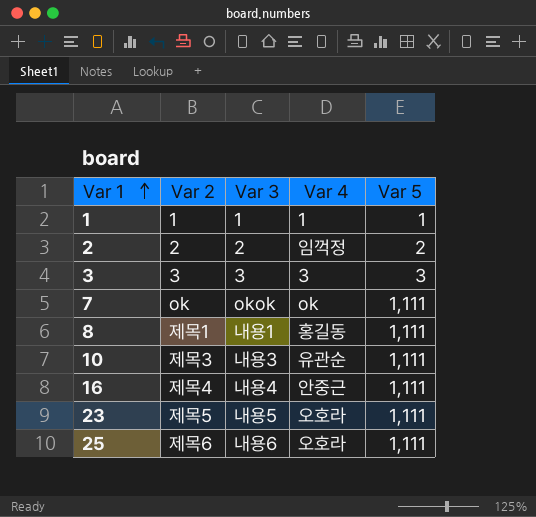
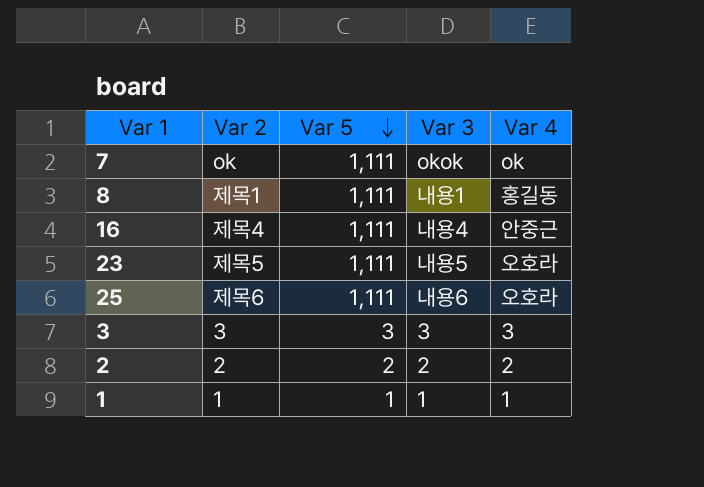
row order: Var 1 ascending -> Var 5 descending
column Var 5 | position: 5 -> 3
row 10: 제목3 | 내용3 | 유관순 | 1,111 -> none
2 | Var 4: 임꺽정 -> 2

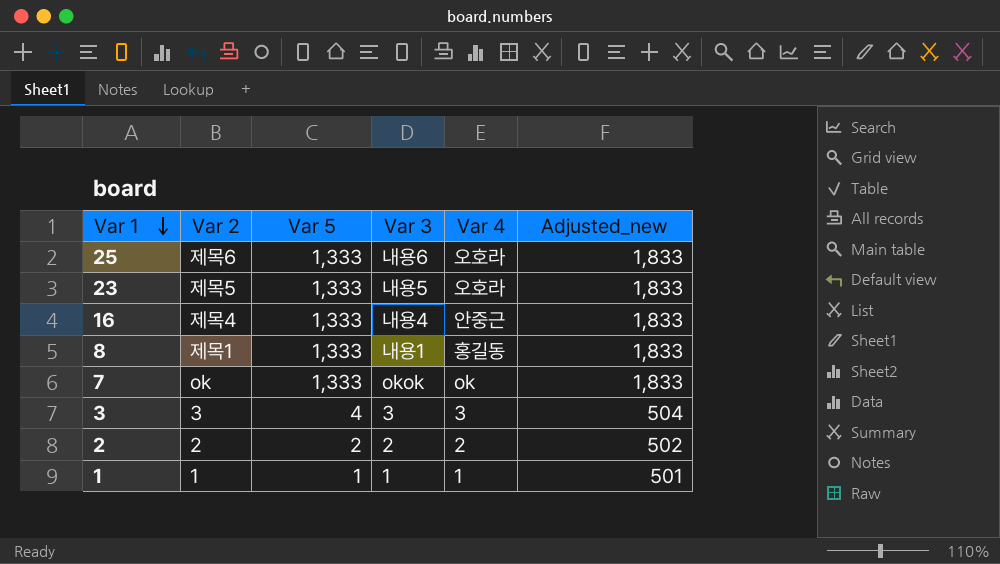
row order: Var 5 descending -> Var 1 descending
column Adjusted_new | formula: none -> [Var 5] + 500
25 | Var 5: 1,111 -> 1,333
23 | Var 5: 1,111 -> 1,333
16 | Var 5: 1,111 -> 1,333
8 | Var 5: 1,111 -> 1,333
7 | Var 5: 1,111 -> 1,333
3 | Var 5: 3 -> 4

